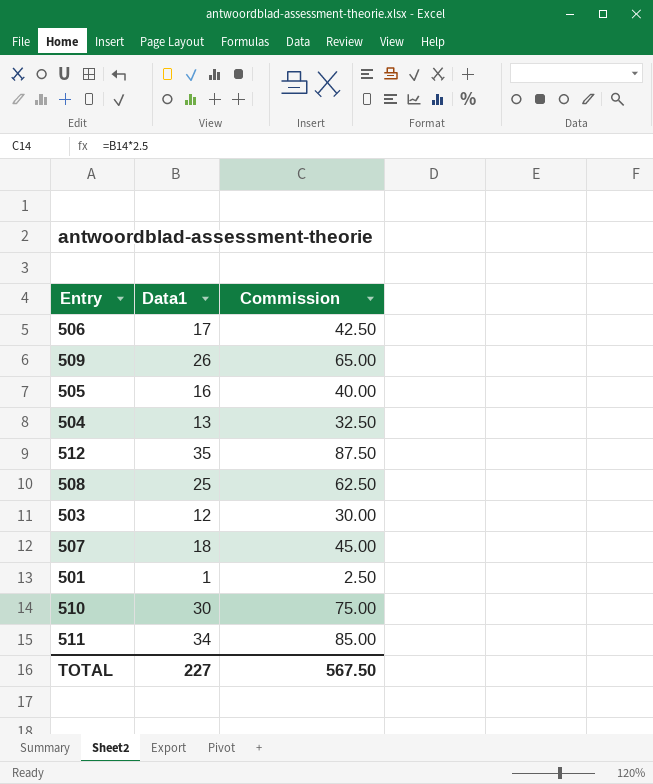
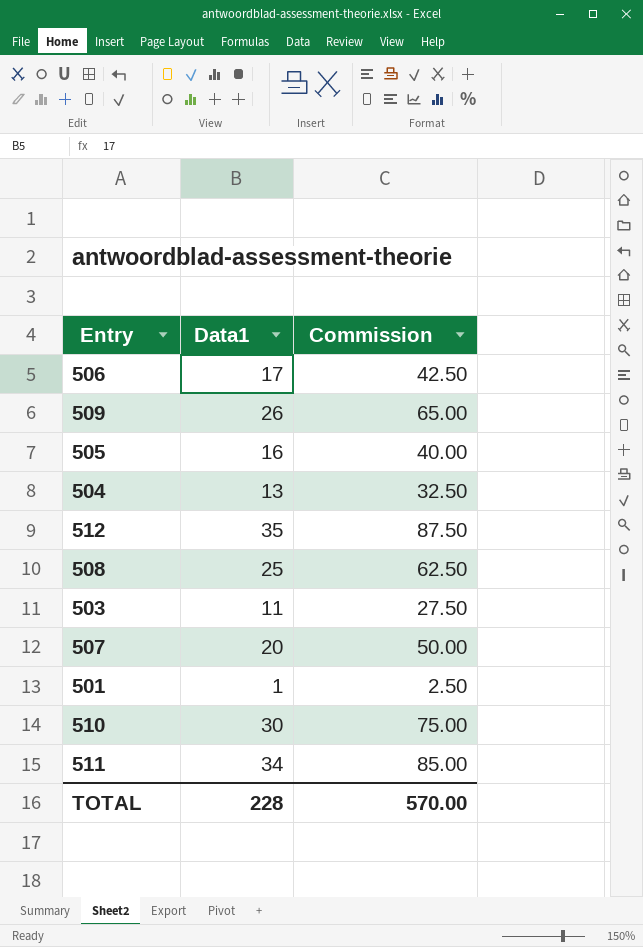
503 | Data1: 12 -> 11
503 | Commission: 30.00 -> 27.50
507 | Data1: 18 -> 20
507 | Commission: 45.00 -> 50.00
TOTAL | Data1: 227 -> 228
TOTAL | Commission: 567.50 -> 570.00

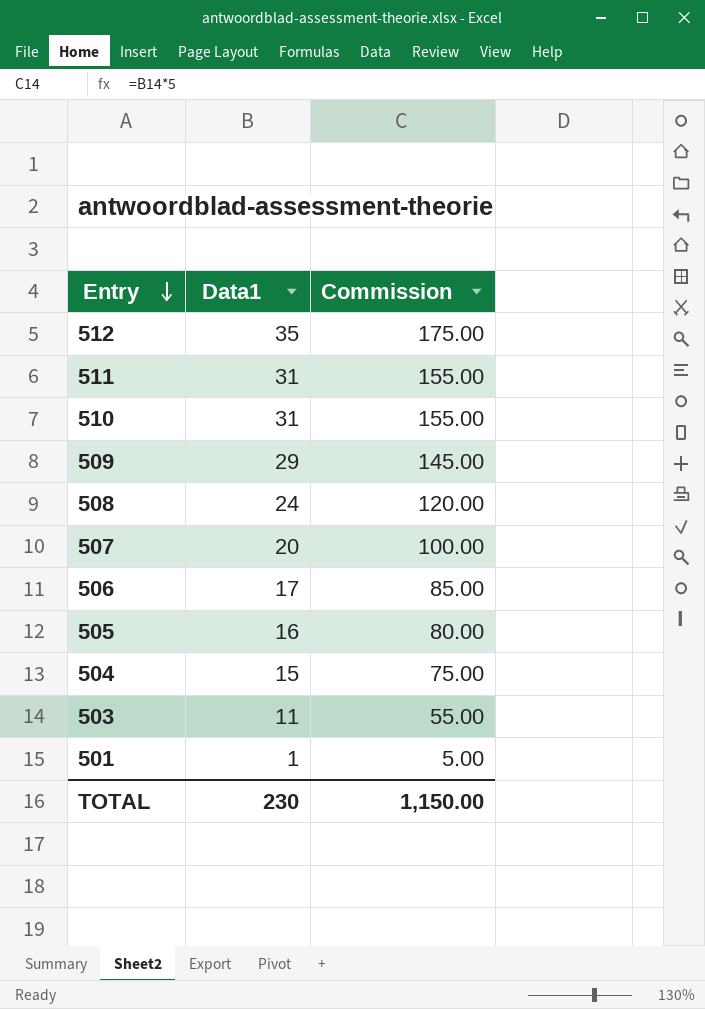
row order: none -> Entry descending
column Commission | formula: [Data1] * 2.5 -> [Data1] * 5
511 | Data1: 34 -> 31
510 | Data1: 30 -> 31
509 | Data1: 26 -> 29
508 | Data1: 25 -> 24
504 | Data1: 13 -> 15
TOTAL | Data1: 228 -> 230
TOTAL | Commission: 570.00 -> 1,150.00

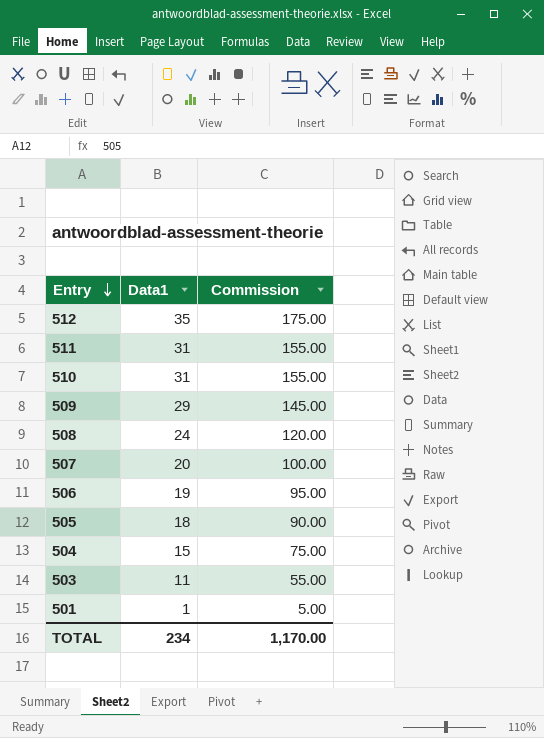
506 | Data1: 17 -> 19
506 | Commission: 85.00 -> 95.00
505 | Data1: 16 -> 18
505 | Commission: 80.00 -> 90.00
TOTAL | Data1: 230 -> 234
TOTAL | Commission: 1,150.00 -> 1,170.00

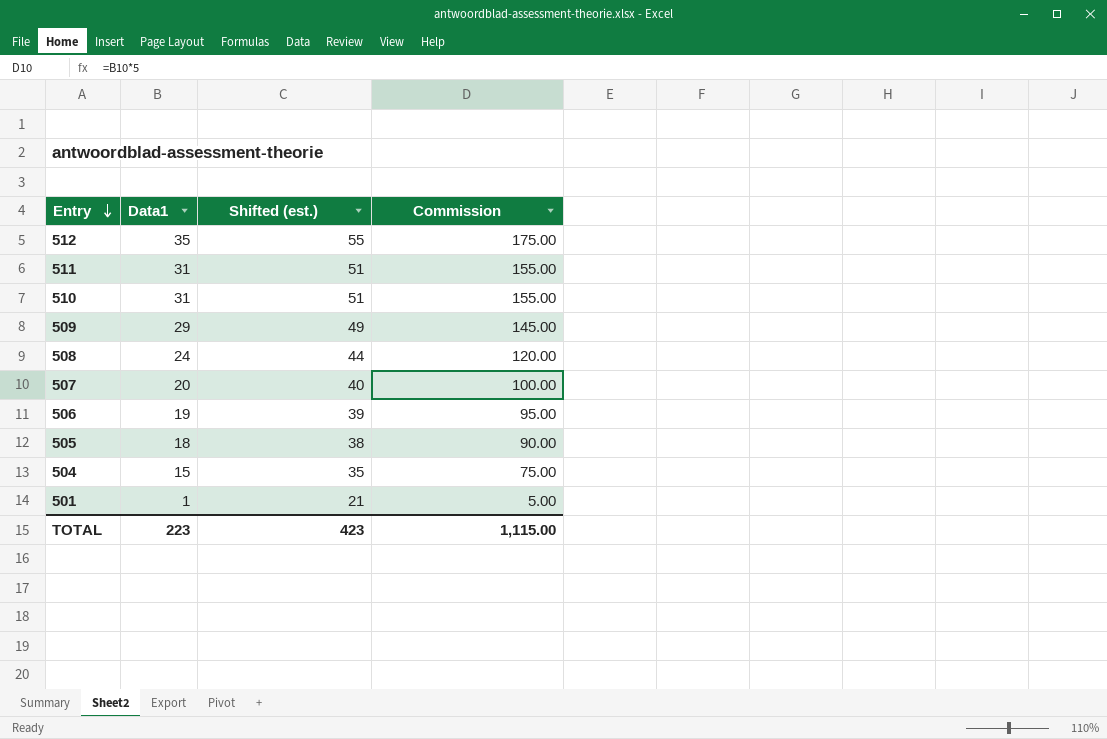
column Shifted (est.) | formula: none -> [Data1] + 20
row 503: 11 | 55.00 -> none
TOTAL | Data1: 234 -> 223
TOTAL | Commission: 1,170.00 -> 1,115.00

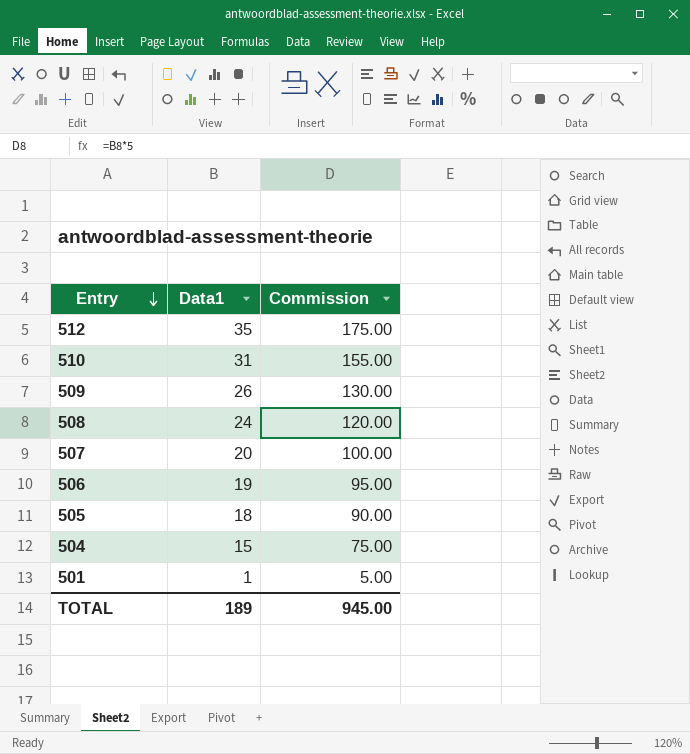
column Shifted (est.) | formula: [Data1] + 20 -> none
row 511: 31 | 51 | 155.00 -> none
509 | Data1: 29 -> 26
509 | Commission: 145.00 -> 130.00
TOTAL | Data1: 223 -> 189
TOTAL | Commission: 1,115.00 -> 945.00

